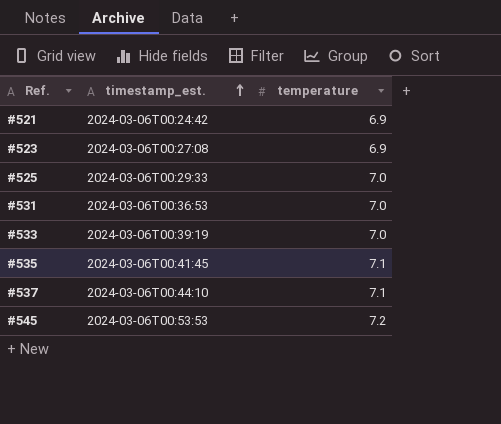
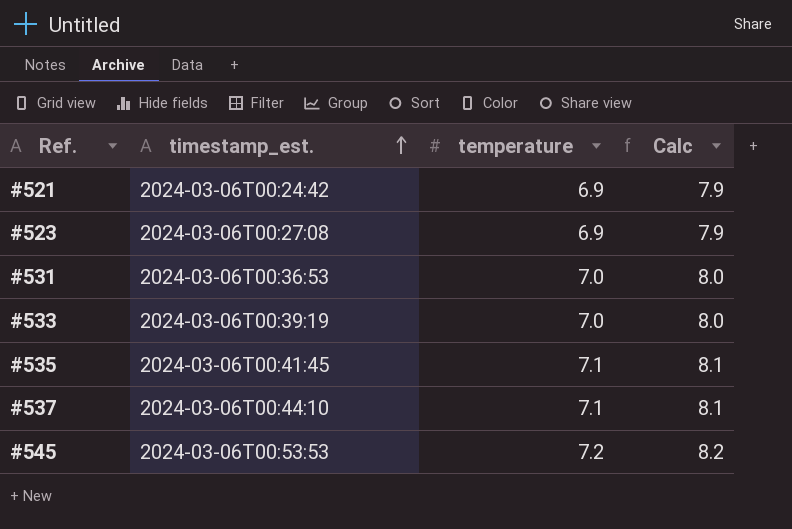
column Calc | formula: none -> [temperature] + 1
row #525: 2024-03-06T00:29:33 | 7.0 -> none

